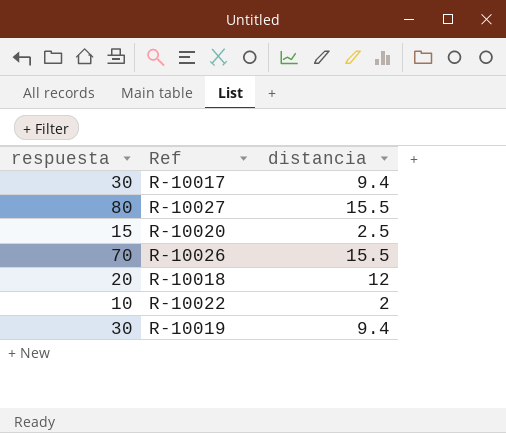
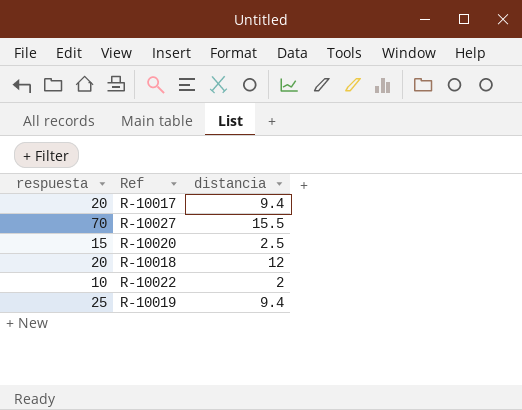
row R-10026: 70 | 15.5 -> none
R-10017 | respuesta: 30 -> 20
R-10027 | respuesta: 80 -> 70
R-10019 | respuesta: 30 -> 25

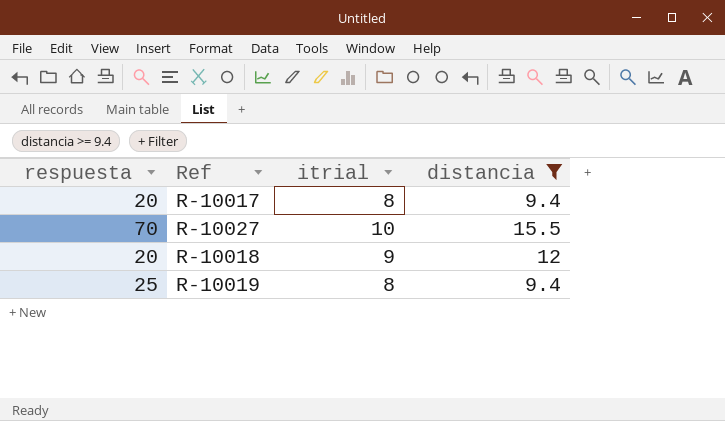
filter: none -> distancia >= 9.4
column itrial | position: none -> 3

